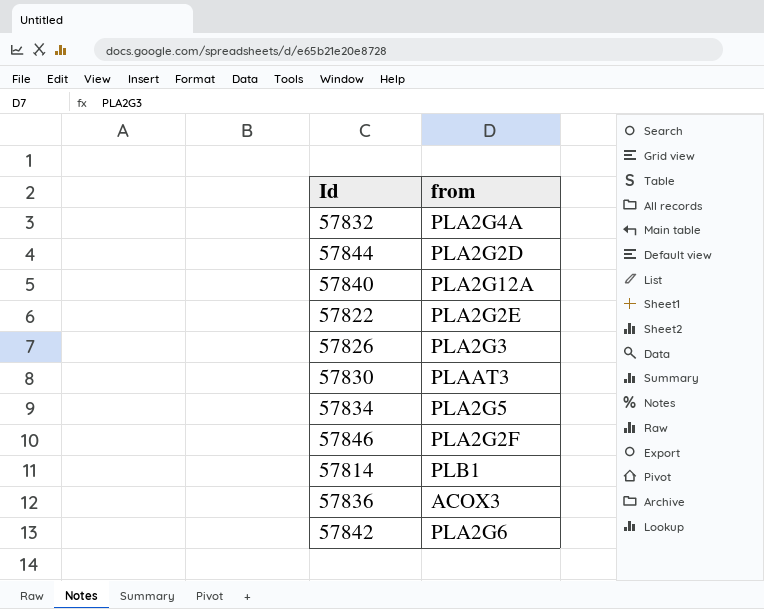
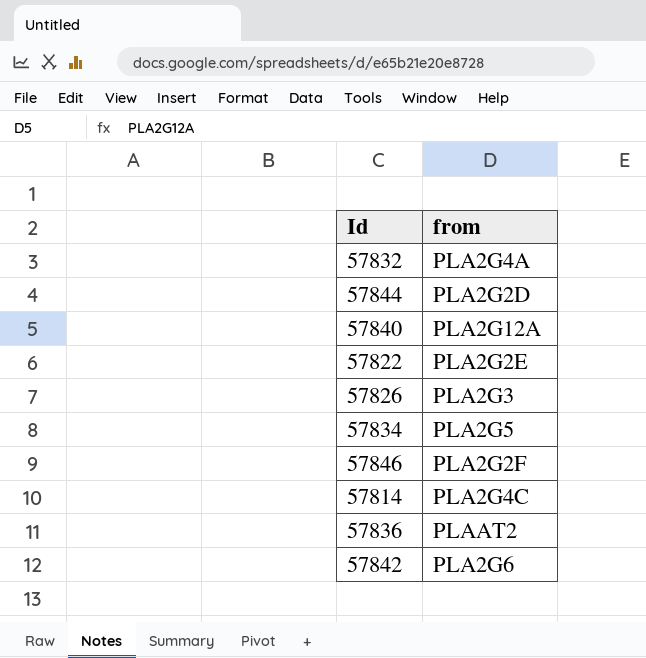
row 57830: PLAAT3 -> none
57814 | from: PLB1 -> PLA2G4C
57836 | from: ACOX3 -> PLAAT2

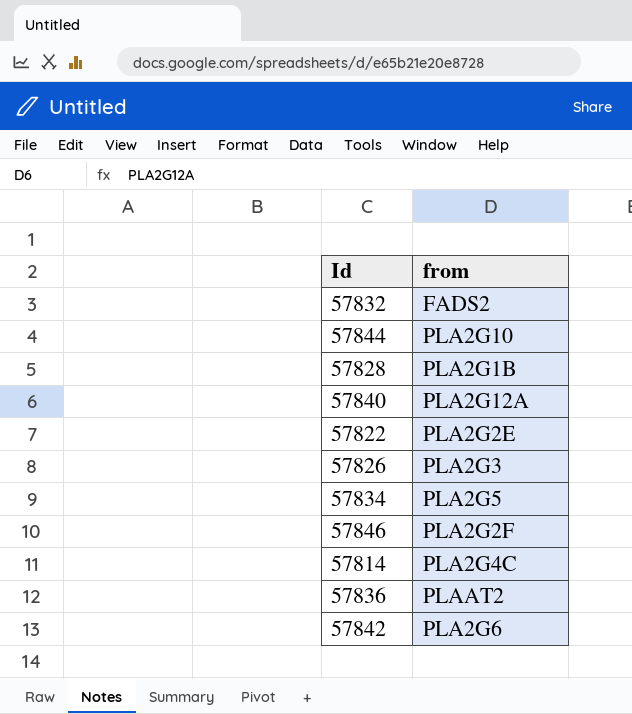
57832 | from: PLA2G4A -> FADS2
57844 | from: PLA2G2D -> PLA2G10
row 57828: none -> PLA2G1B

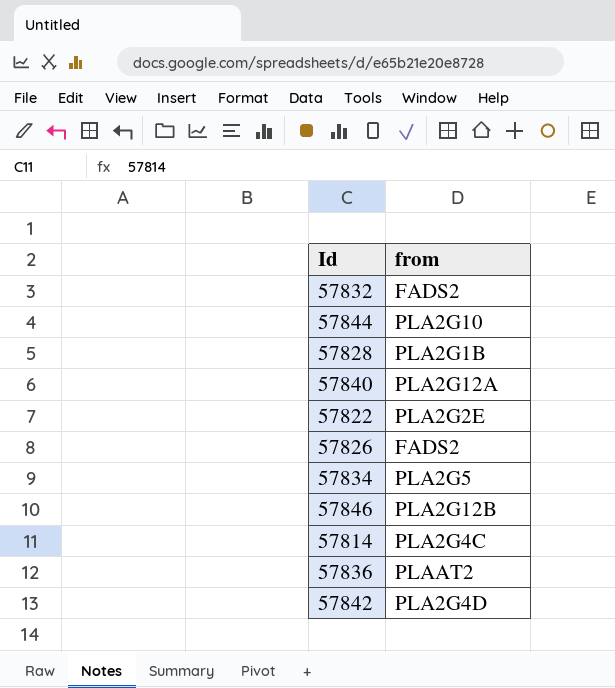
57826 | from: PLA2G3 -> FADS2
57846 | from: PLA2G2F -> PLA2G12B
57842 | from: PLA2G6 -> PLA2G4D

